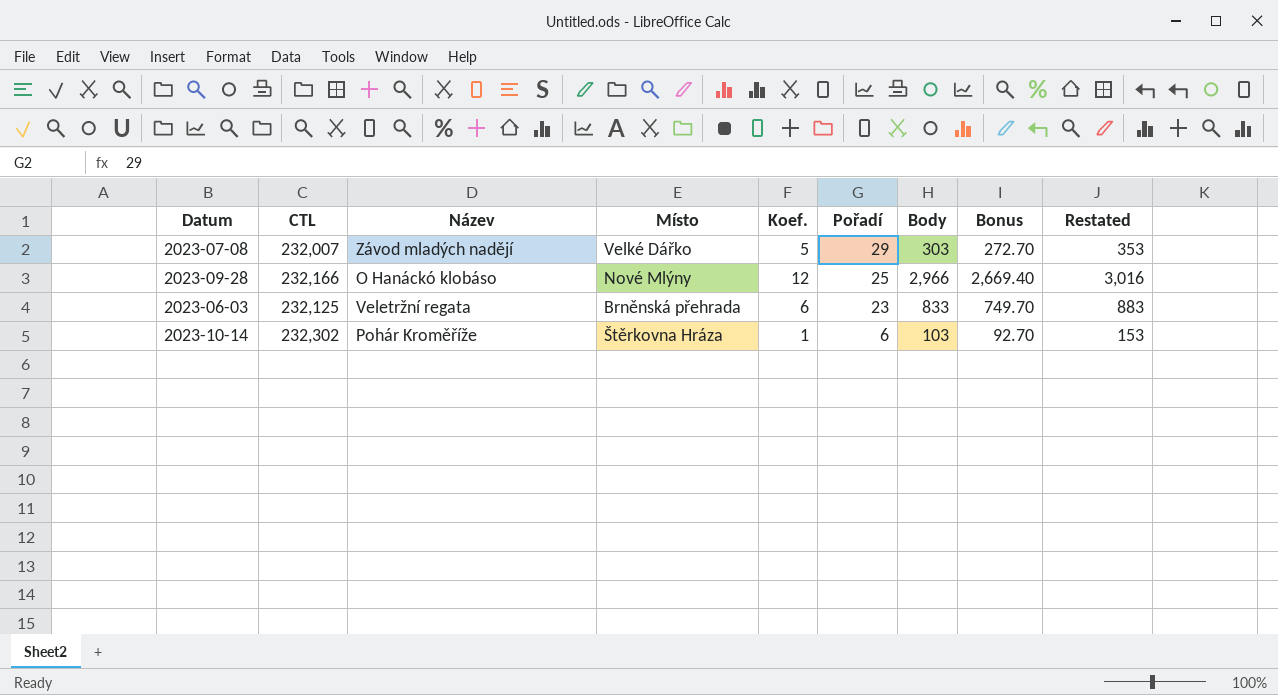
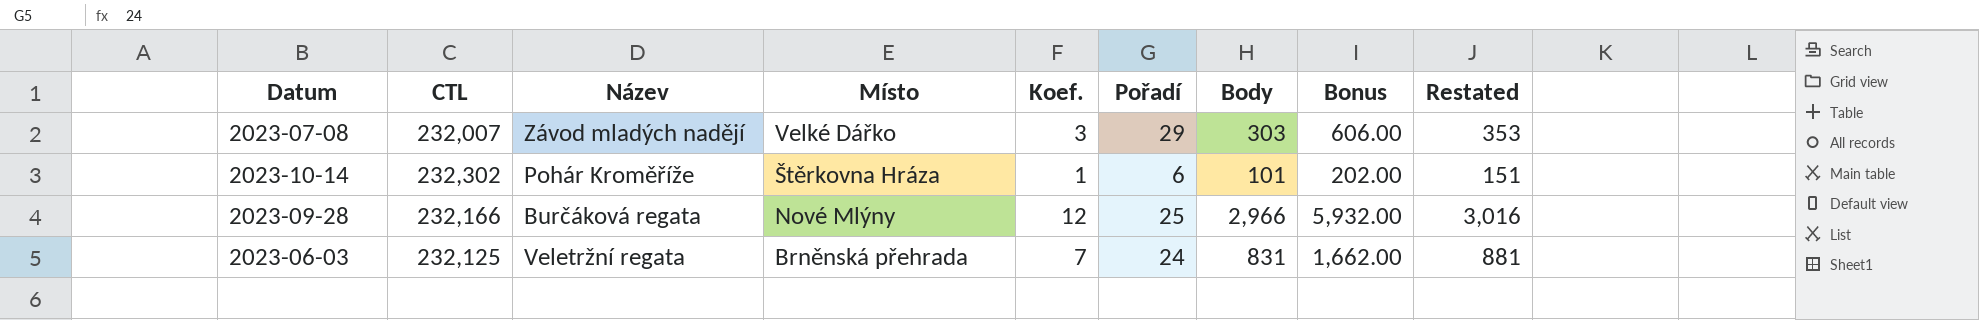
row order: Pořadí descending -> Místo descending
column Bonus | formula: [Body] * 0.9 -> [Body] * 2
2023-07-08 | Koef.: 5 -> 3
2023-10-14 | Body: 103 -> 101
2023-10-14 | Restated: 153 -> 151
2023-09-28 | Název: O Hanáckó klobáso -> Burčáková regata
2023-06-03 | Koef.: 6 -> 7
2023-06-03 | Pořadí: 23 -> 24
2023-06-03 | Body: 833 -> 831
2023-06-03 | Restated: 883 -> 881

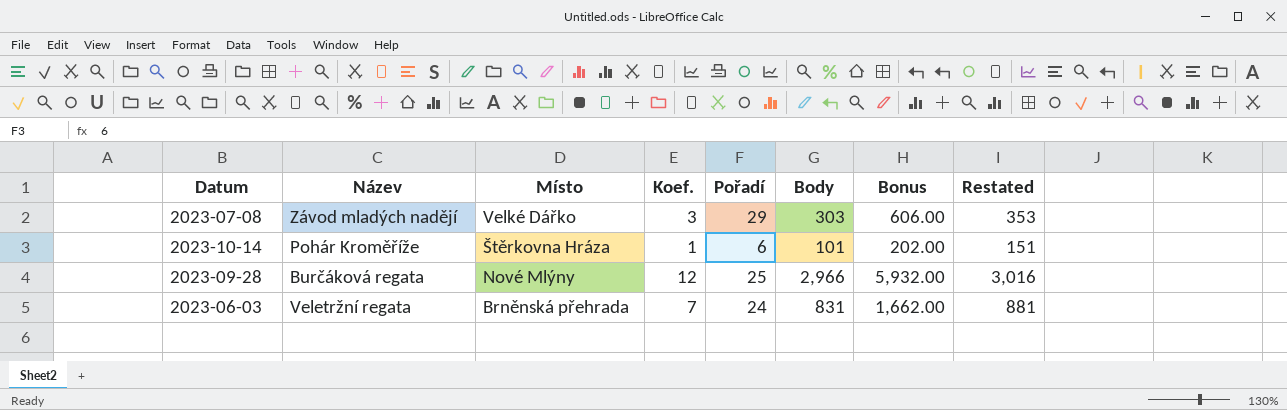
column CTL | position: 2 -> none

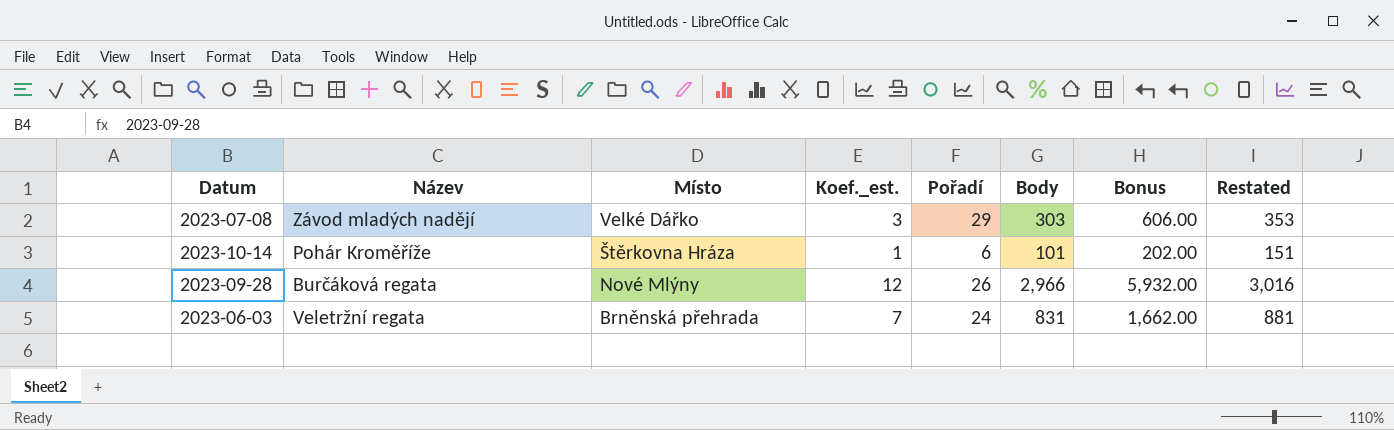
column name: Koef. -> Koef._est.
2023-09-28 | Pořadí: 25 -> 26

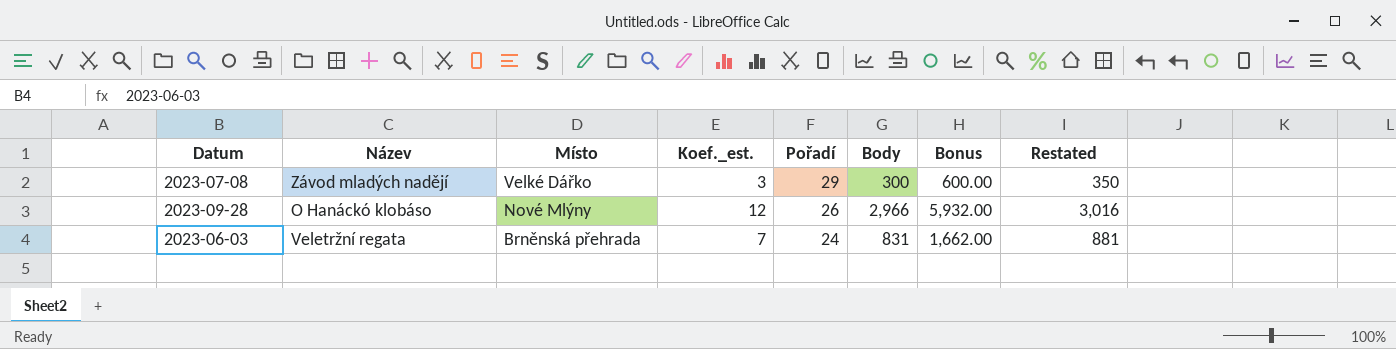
row 2023-10-14: Pohár Kroměříže | Štěrkovna Hráza | 1 | 6 | 101 | 202.00 | 151 -> none
2023-07-08 | Body: 303 -> 300
2023-07-08 | Bonus: 606.00 -> 600.00
2023-07-08 | Restated: 353 -> 350
2023-09-28 | Název: Burčáková regata -> O Hanáckó klobáso

